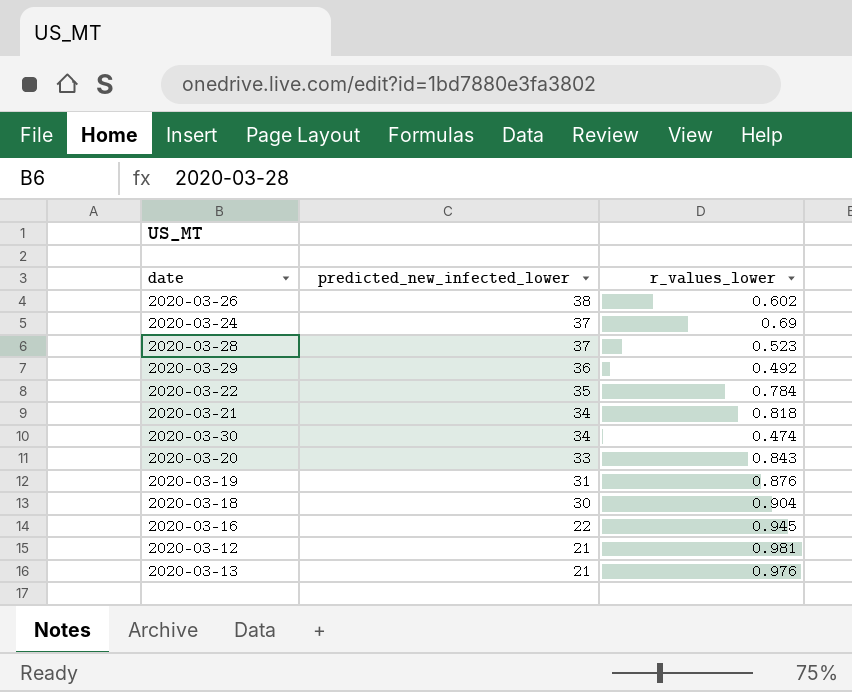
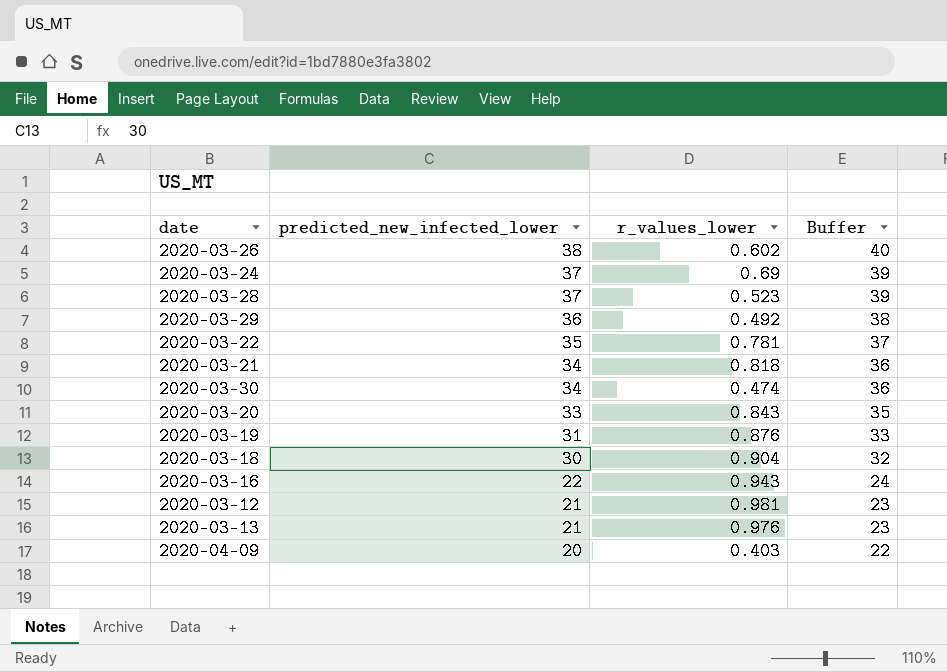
column Buffer | formula: none -> [predicted_new_infected_lower] + 2
2020-03-22 | r_values_lower: 0.784 -> 0.781
2020-03-16 | r_values_lower: 0.945 -> 0.943
row 2020-04-09: none -> 20 | 0.403 | 22

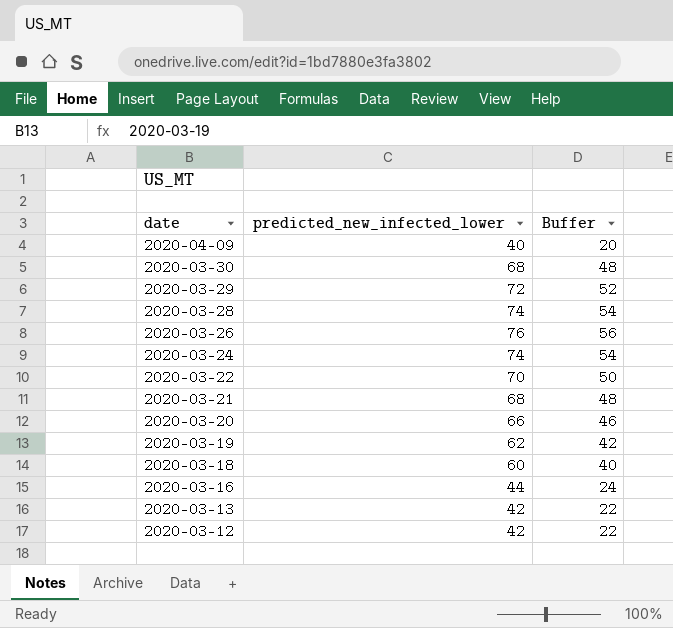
row order: predicted_new_infected_lower descending -> date descending
column r_values_lower | position: 3 -> none
column Buffer | formula: [predicted_new_infected_lower] + 2 -> [predicted_new_infected_lower] - 20
2020-04-09 | predicted_new_infected_lower: 20 -> 40
2020-03-30 | predicted_new_infected_lower: 34 -> 68
2020-03-29 | predicted_new_infected_lower: 36 -> 72
2020-03-28 | predicted_new_infected_lower: 37 -> 74
2020-03-26 | predicted_new_infected_lower: 38 -> 76
2020-03-24 | predicted_new_infected_lower: 37 -> 74
2020-03-22 | predicted_new_infected_lower: 35 -> 70
2020-03-21 | predicted_new_infected_lower: 34 -> 68
2020-03-20 | predicted_new_infected_lower: 33 -> 66
2020-03-19 | predicted_new_infected_lower: 31 -> 62
2020-03-18 | predicted_new_infected_lower: 30 -> 60
2020-03-16 | predicted_new_infected_lower: 22 -> 44
2020-03-13 | predicted_new_infected_lower: 21 -> 42
2020-03-12 | predicted_new_infected_lower: 21 -> 42

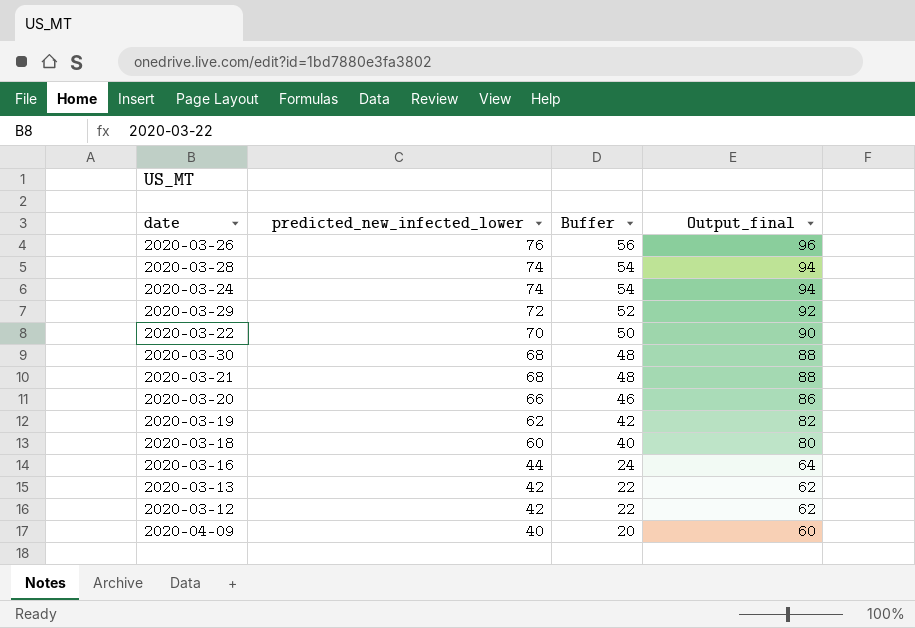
row order: date descending -> predicted_new_infected_lower descending
column Output_final | formula: none -> [predicted_new_infected_lower] + 20

